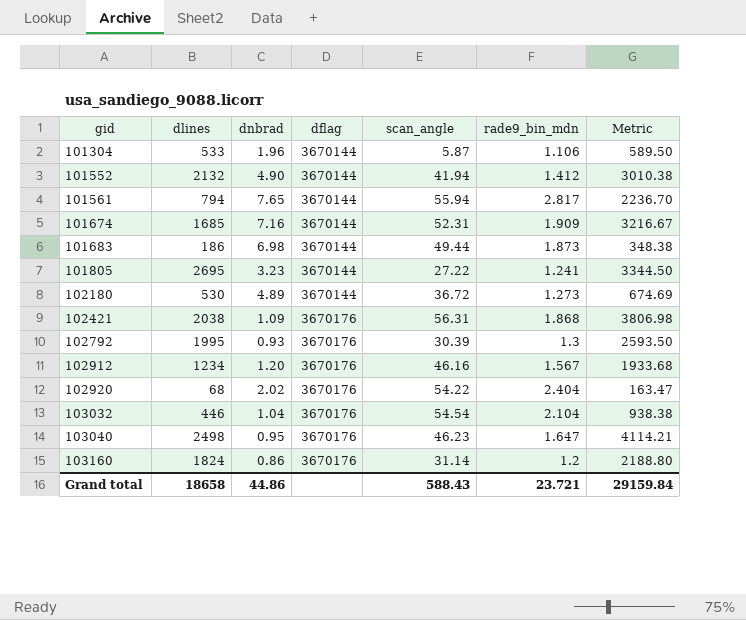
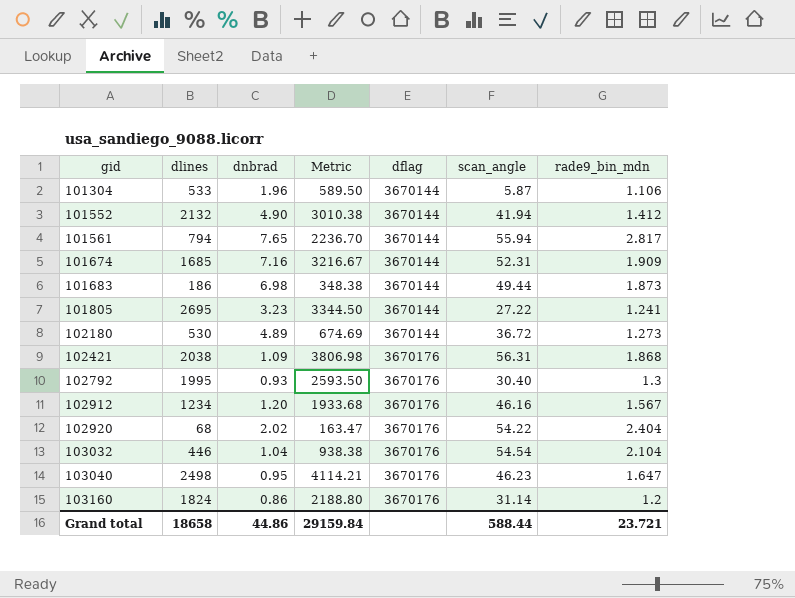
column Metric | position: 7 -> 4
102792 | scan_angle: 30.39 -> 30.40
Grand total | scan_angle: 588.43 -> 588.44

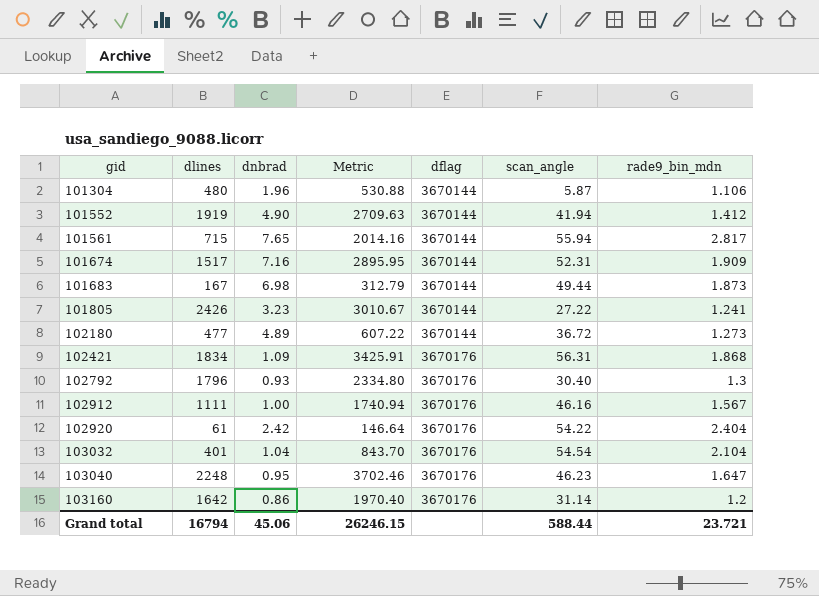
101304 | dlines: 533 -> 480
101304 | Metric: 589.50 -> 530.88
101552 | dlines: 2132 -> 1919
101552 | Metric: 3010.38 -> 2709.63
101561 | dlines: 794 -> 715
101561 | Metric: 2236.70 -> 2014.16
101674 | dlines: 1685 -> 1517
101674 | Metric: 3216.67 -> 2895.95
101683 | dlines: 186 -> 167
101683 | Metric: 348.38 -> 312.79
101805 | dlines: 2695 -> 2426
101805 | Metric: 3344.50 -> 3010.67
102180 | dlines: 530 -> 477
102180 | Metric: 674.69 -> 607.22
102421 | dlines: 2038 -> 1834
102421 | Metric: 3806.98 -> 3425.91
102792 | dlines: 1995 -> 1796
102792 | Metric: 2593.50 -> 2334.80
102912 | dlines: 1234 -> 1111
102912 | dnbrad: 1.20 -> 1.00
102912 | Metric: 1933.68 -> 1740.94
102920 | dlines: 68 -> 61
102920 | dnbrad: 2.02 -> 2.42
102920 | Metric: 163.47 -> 146.64
103032 | dlines: 446 -> 401
103032 | Metric: 938.38 -> 843.70
103040 | dlines: 2498 -> 2248
103040 | Metric: 4114.21 -> 3702.46
103160 | dlines: 1824 -> 1642
103160 | Metric: 2188.80 -> 1970.40
Grand total | dlines: 18658 -> 16794
Grand total | dnbrad: 44.86 -> 45.06
Grand total | Metric: 29159.84 -> 26246.15

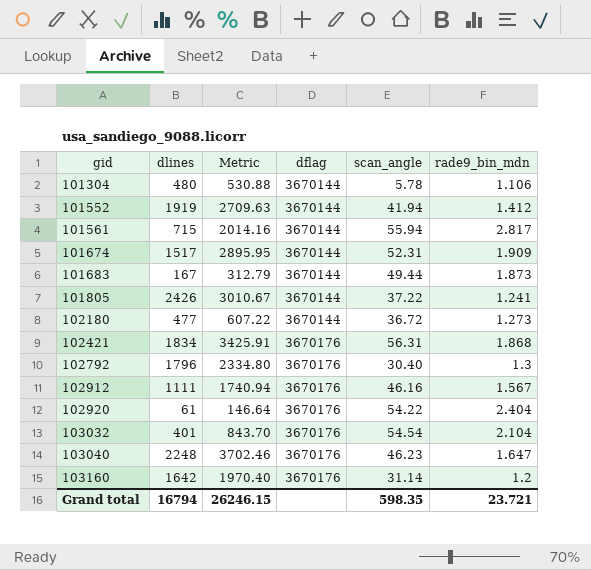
column dnbrad | position: 3 -> none
101304 | scan_angle: 5.87 -> 5.78
101805 | scan_angle: 27.22 -> 37.22
Grand total | scan_angle: 588.44 -> 598.35

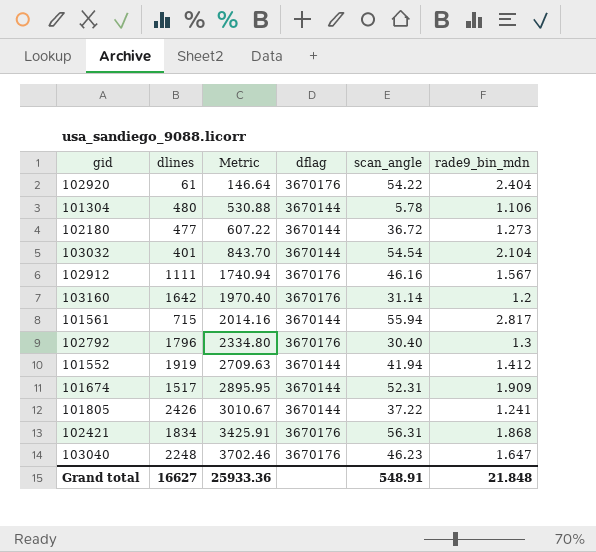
row order: gid ascending -> Metric ascending
row 101683: 167 | 312.79 | 3670144 | 49.44 | 1.873 -> none
103032 | dflag: 3670176 -> 3670144
Grand total | dlines: 16794 -> 16627
Grand total | Metric: 26246.15 -> 25933.36
Grand total | scan_angle: 598.35 -> 548.91
Grand total | rade9_bin_mdn: 23.721 -> 21.848

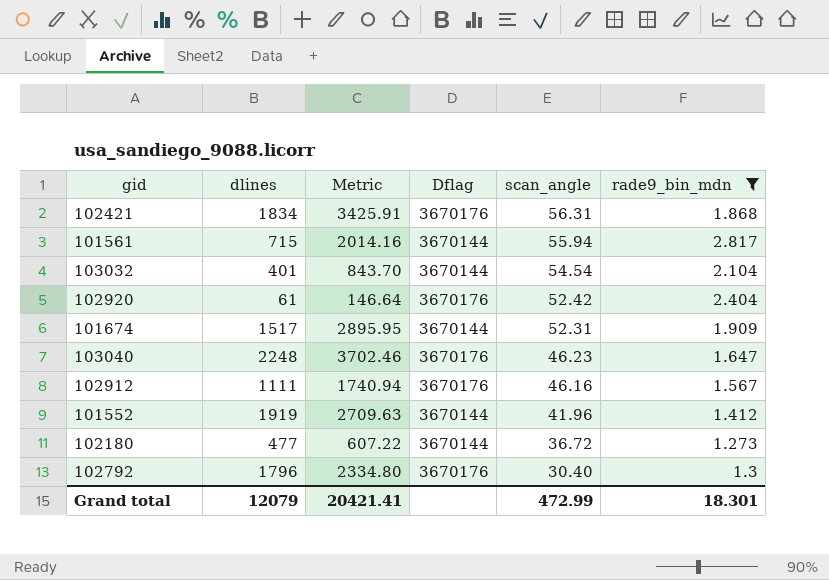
filter: none -> rade9_bin_mdn >= 1.273
row order: Metric ascending -> scan_angle descending
column name: dflag -> Dflag
102920 | scan_angle: 54.22 -> 52.42
101552 | scan_angle: 41.94 -> 41.96
Grand total | dlines: 16627 -> 12079
Grand total | Metric: 25933.36 -> 20421.41
Grand total | scan_angle: 548.91 -> 472.99
Grand total | rade9_bin_mdn: 21.848 -> 18.301

